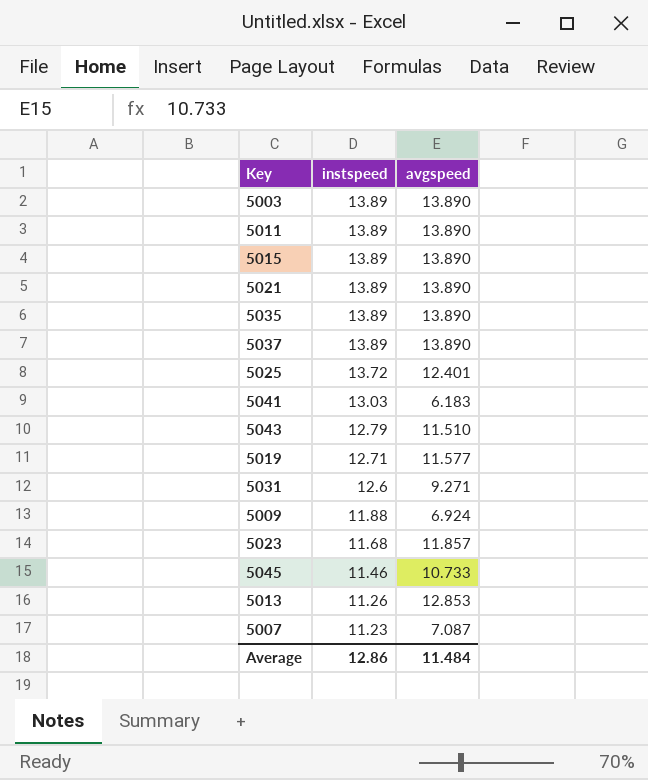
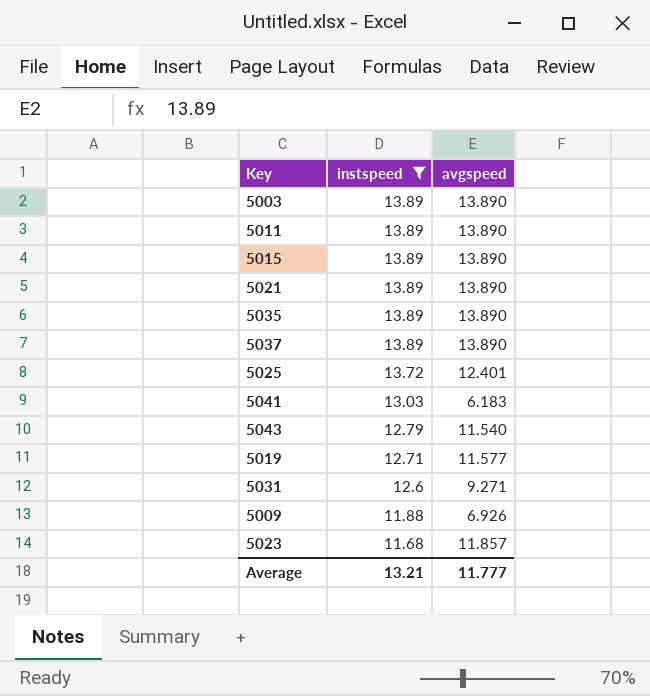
filter: none -> instspeed >= 11.68
5043 | avgspeed: 11.510 -> 11.540
5009 | avgspeed: 6.924 -> 6.926
Average | instspeed: 12.86 -> 13.21
Average | avgspeed: 11.484 -> 11.777

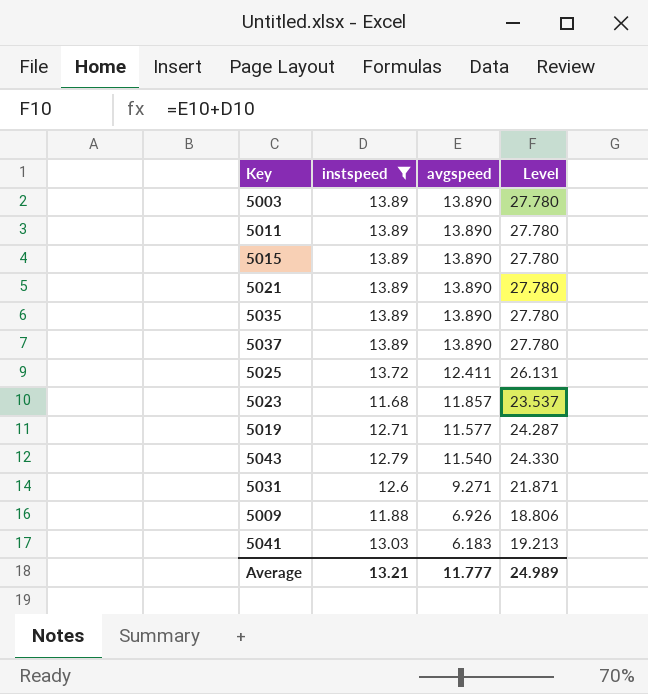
row order: instspeed descending -> avgspeed descending
column Level | formula: none -> [instspeed] + [avgspeed]
5025 | avgspeed: 12.401 -> 12.411

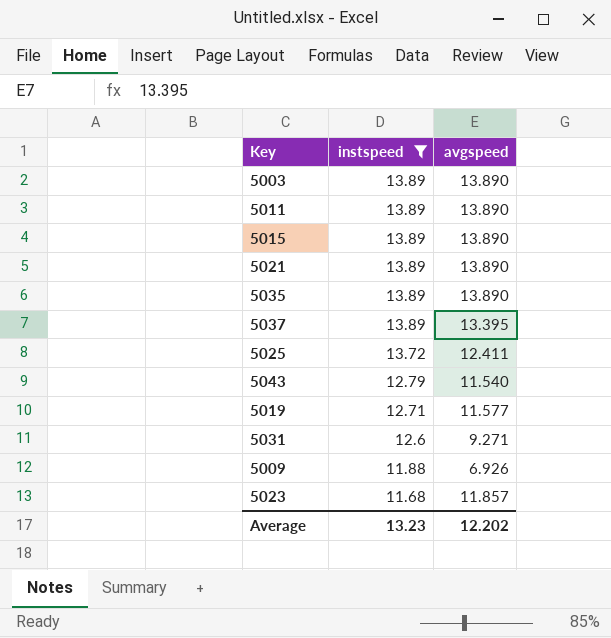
row order: avgspeed descending -> instspeed descending
column Level | formula: [instspeed] + [avgspeed] -> none
row 5041: 13.03 | 6.183 | 19.213 -> none
5037 | avgspeed: 13.890 -> 13.395
Average | instspeed: 13.21 -> 13.23
Average | avgspeed: 11.777 -> 12.202

